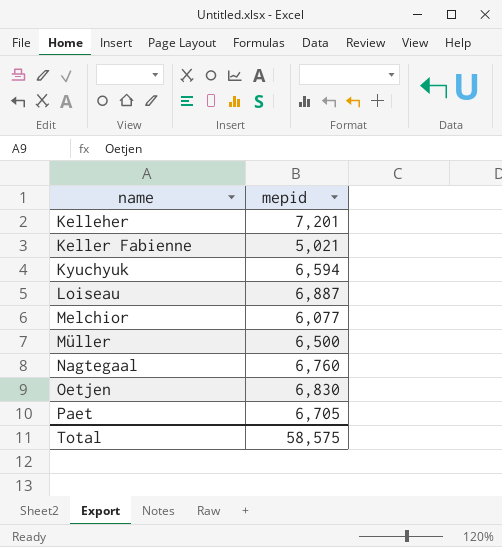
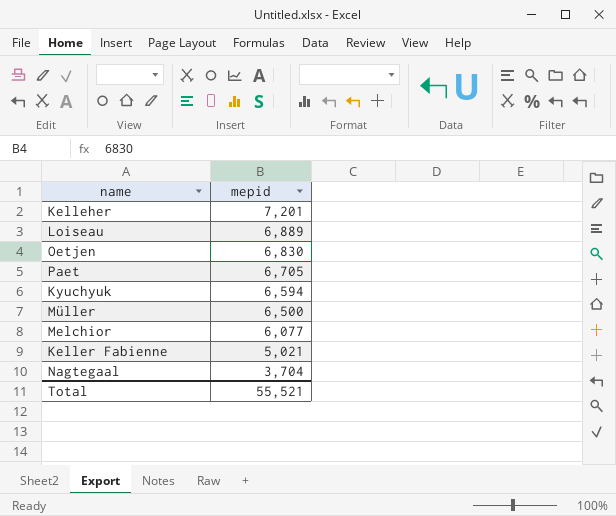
row order: name ascending -> mepid descending
Loiseau | mepid: 6,887 -> 6,889
Nagtegaal | mepid: 6,760 -> 3,704
Total | mepid: 58,575 -> 55,521

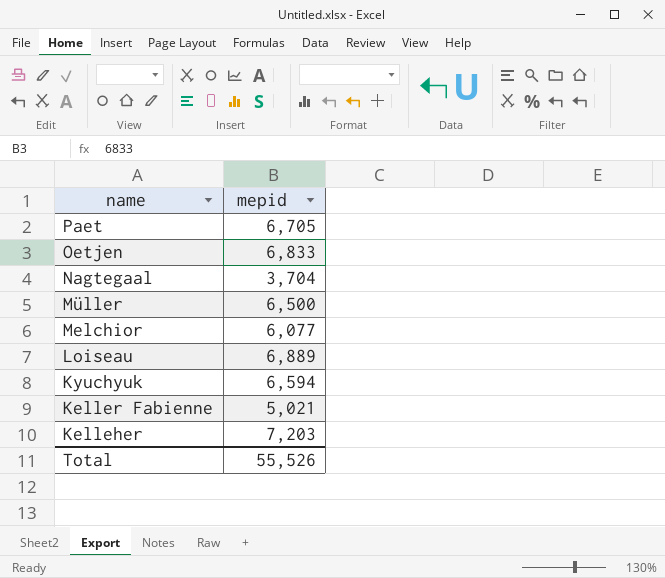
row order: mepid descending -> name descending
Oetjen | mepid: 6,830 -> 6,833
Kelleher | mepid: 7,201 -> 7,203
Total | mepid: 55,521 -> 55,526

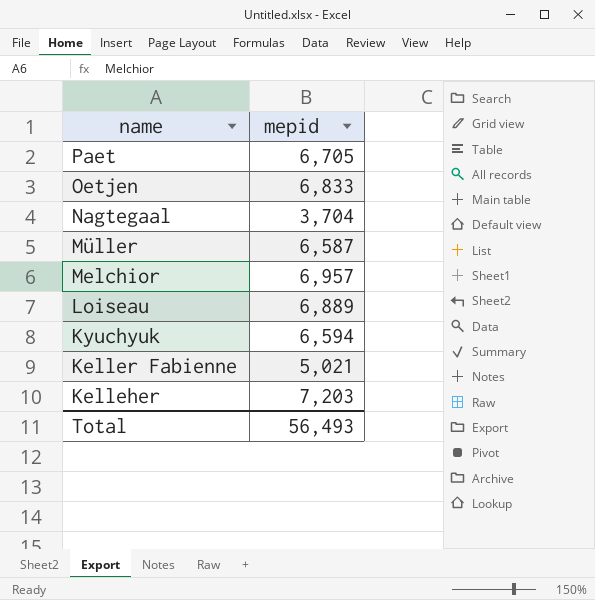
Müller | mepid: 6,500 -> 6,587
Melchior | mepid: 6,077 -> 6,957
Total | mepid: 55,526 -> 56,493

